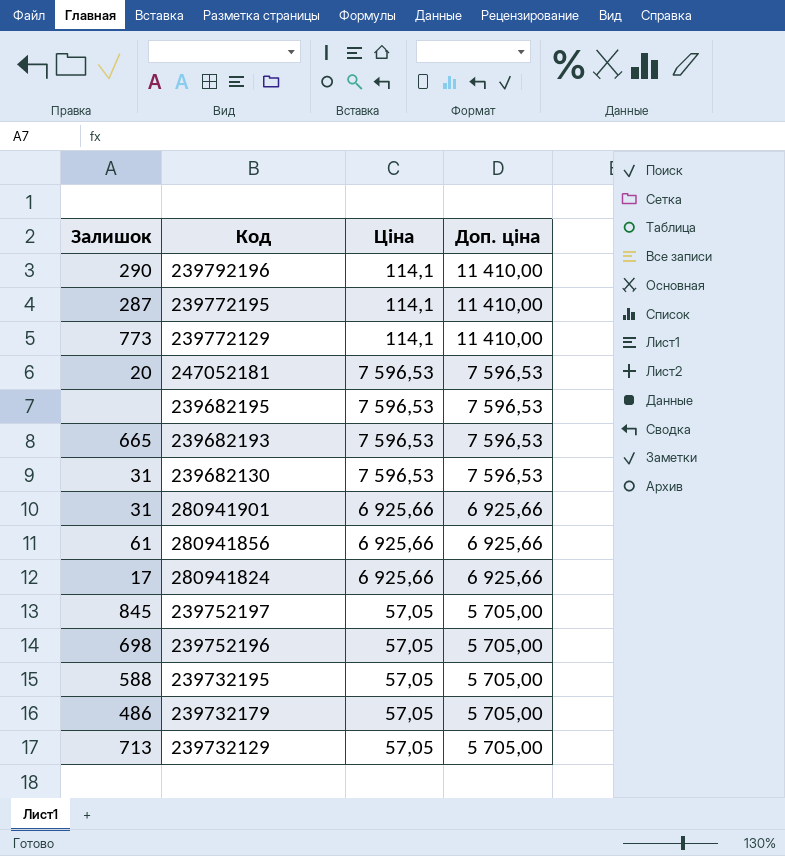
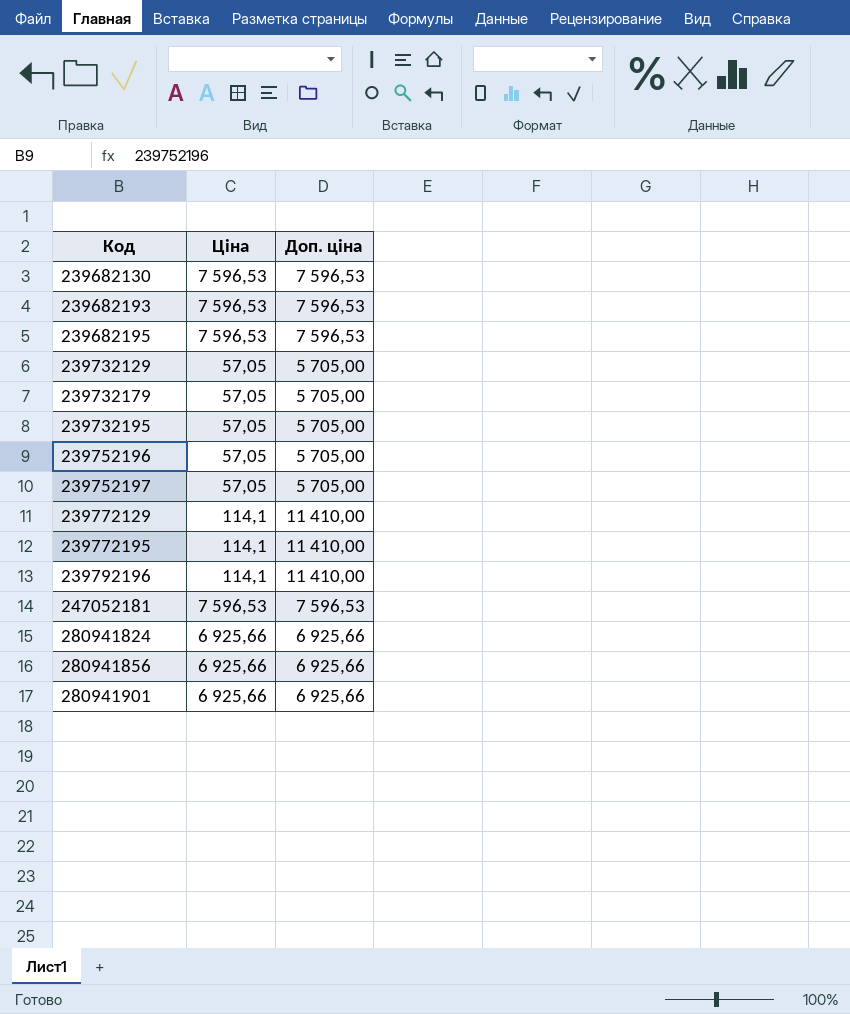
row order: Доп. ціна descending -> Код ascending
column Залишок | position: 1 -> none

